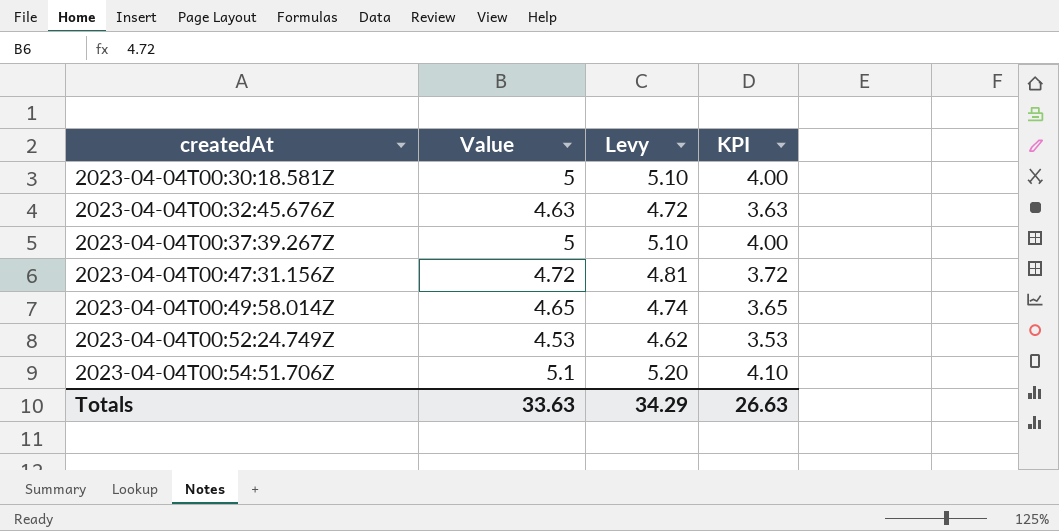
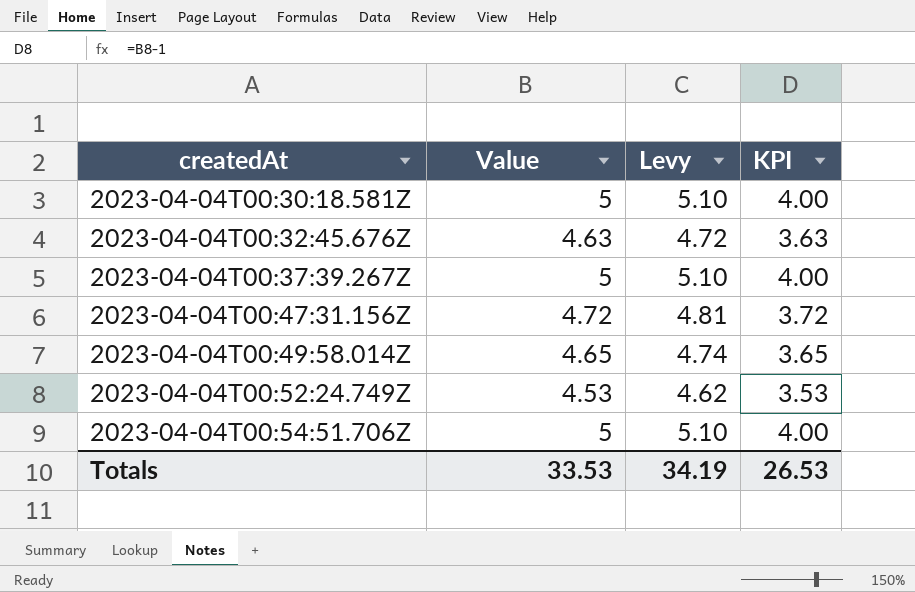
2023-04-04T00:54:51.706Z | Value: 5.1 -> 5
2023-04-04T00:54:51.706Z | Levy: 5.20 -> 5.10
2023-04-04T00:54:51.706Z | KPI: 4.10 -> 4.00
Totals | Value: 33.63 -> 33.53
Totals | Levy: 34.29 -> 34.19
Totals | KPI: 26.63 -> 26.53

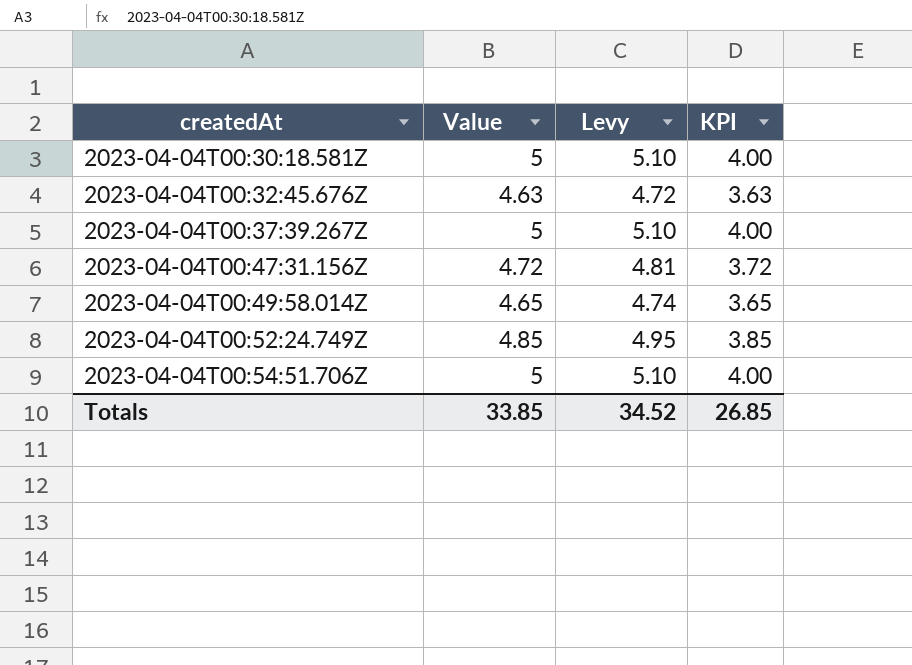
2023-04-04T00:52:24.749Z | Value: 4.53 -> 4.85
2023-04-04T00:52:24.749Z | Levy: 4.62 -> 4.95
2023-04-04T00:52:24.749Z | KPI: 3.53 -> 3.85
Totals | Value: 33.53 -> 33.85
Totals | Levy: 34.19 -> 34.52
Totals | KPI: 26.53 -> 26.85

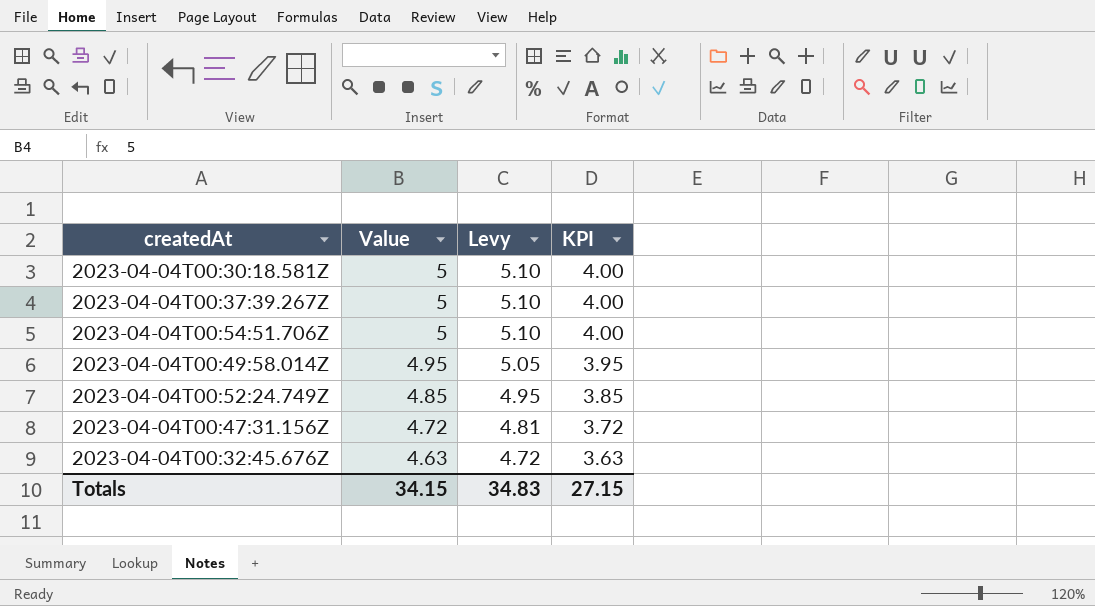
row order: createdAt ascending -> Value descending
2023-04-04T00:49:58.014Z | Value: 4.65 -> 4.95
2023-04-04T00:49:58.014Z | Levy: 4.74 -> 5.05
2023-04-04T00:49:58.014Z | KPI: 3.65 -> 3.95
Totals | Value: 33.85 -> 34.15
Totals | Levy: 34.52 -> 34.83
Totals | KPI: 26.85 -> 27.15

